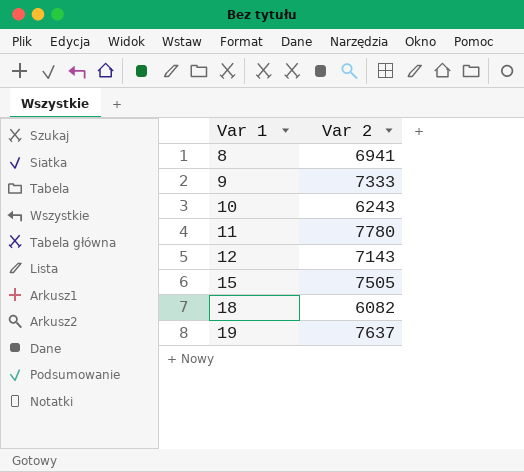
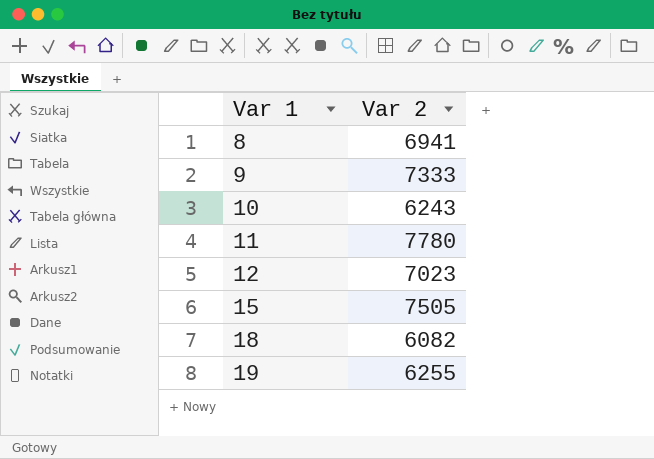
12 | Var 2: 7143 -> 7023
19 | Var 2: 7637 -> 6255

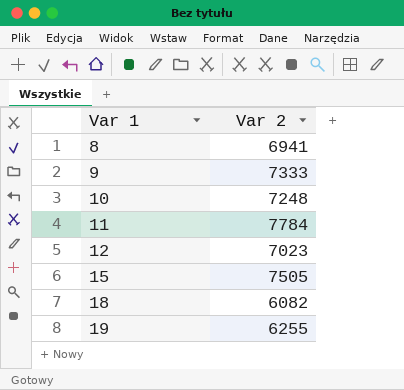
10 | Var 2: 6243 -> 7248
11 | Var 2: 7780 -> 7784

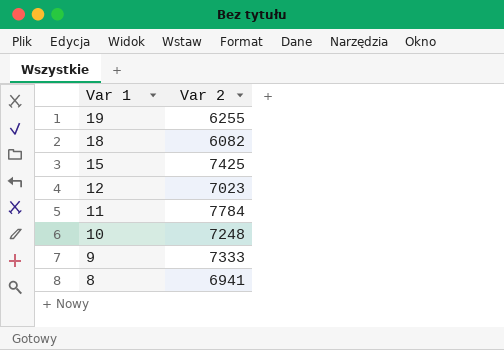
row order: Var 1 ascending -> Var 1 descending
15 | Var 2: 7505 -> 7425

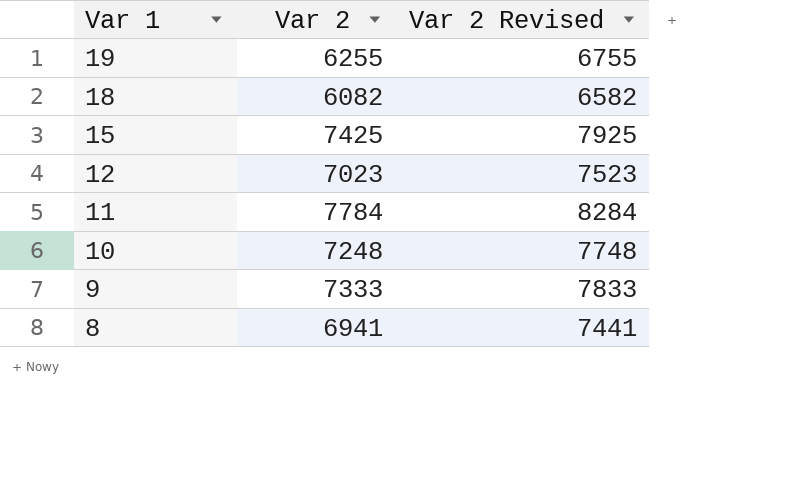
column Var 2 Revised | formula: none -> [Var 2] + 500

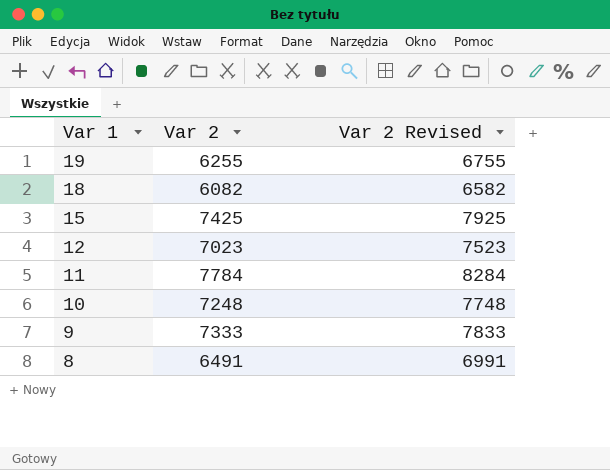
8 | Var 2: 6941 -> 6491
8 | Var 2 Revised: 7441 -> 6991

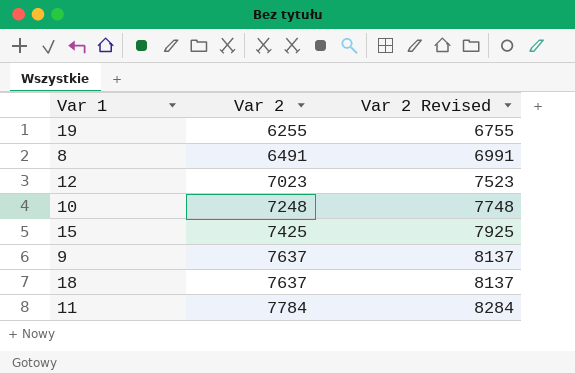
row order: Var 1 descending -> Var 2 ascending
9 | Var 2: 7333 -> 7637
9 | Var 2 Revised: 7833 -> 8137
18 | Var 2: 6082 -> 7637
18 | Var 2 Revised: 6582 -> 8137

